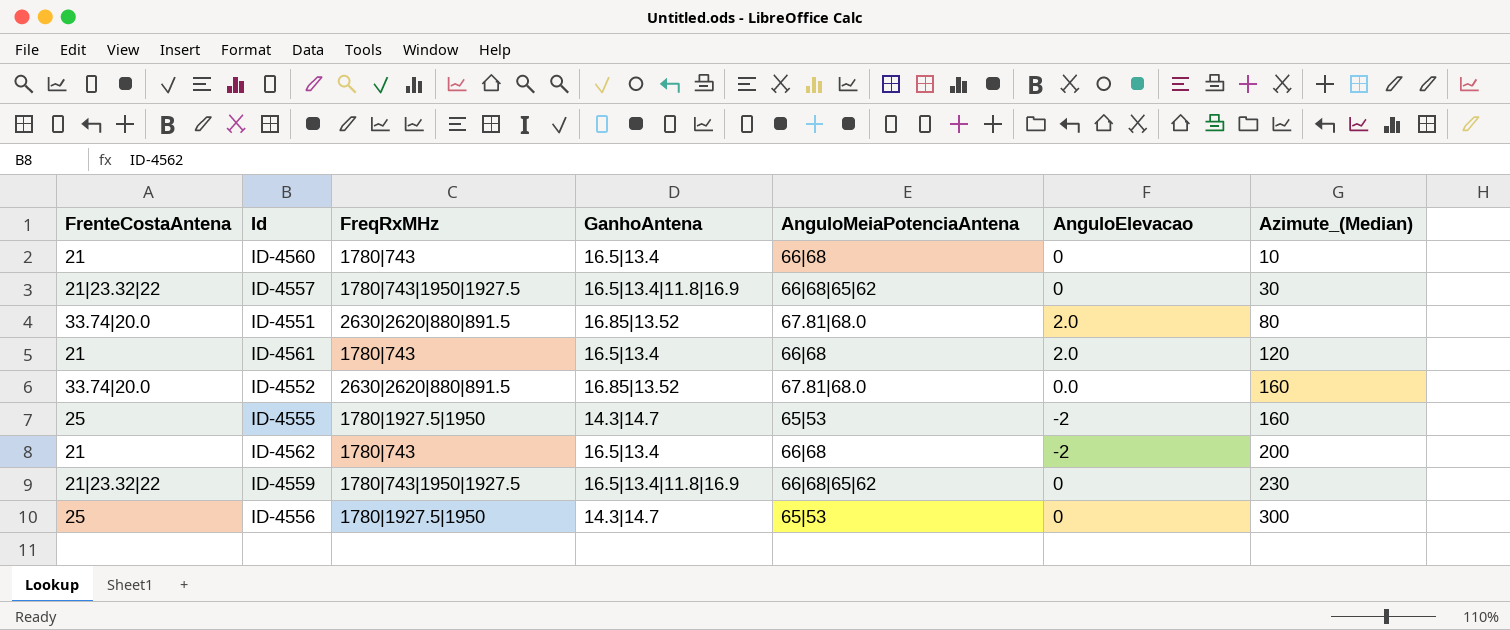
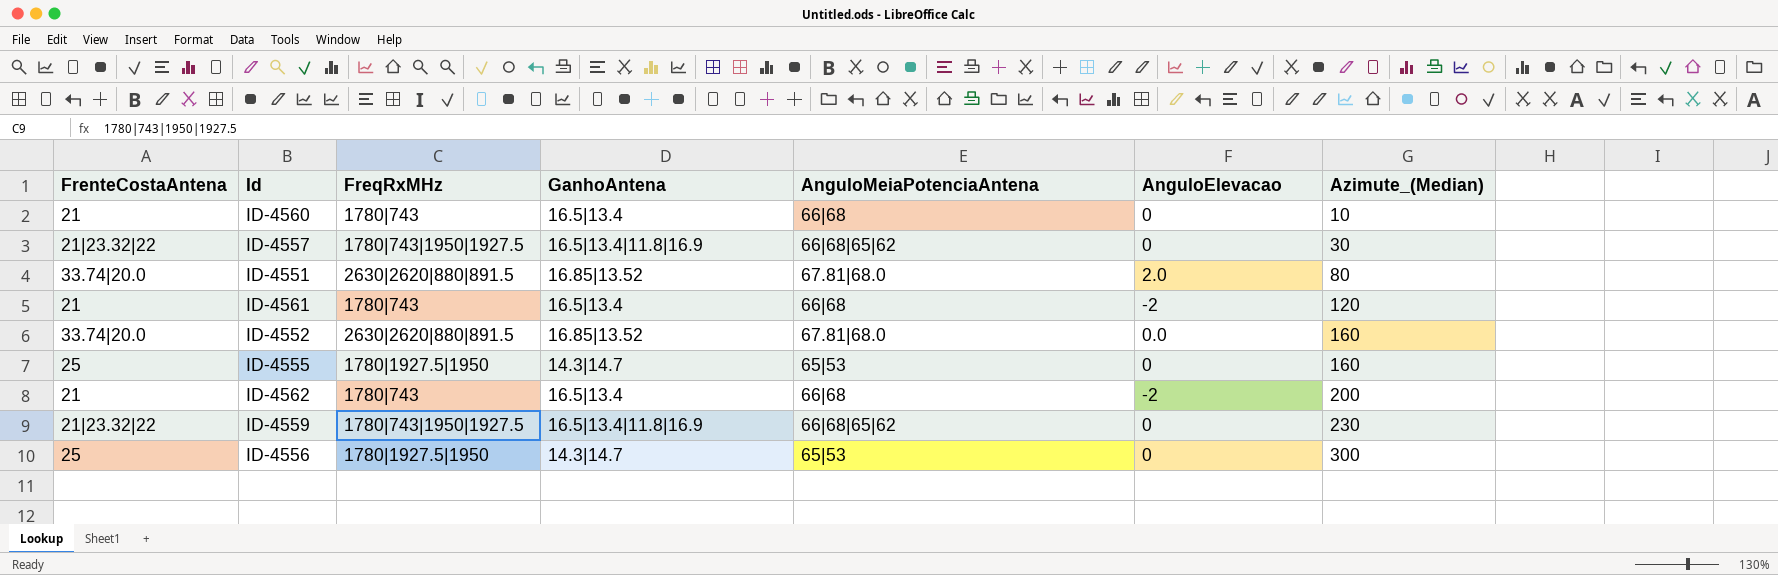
ID-4561 | AnguloElevacao: 2.0 -> -2
ID-4555 | AnguloElevacao: -2 -> 0

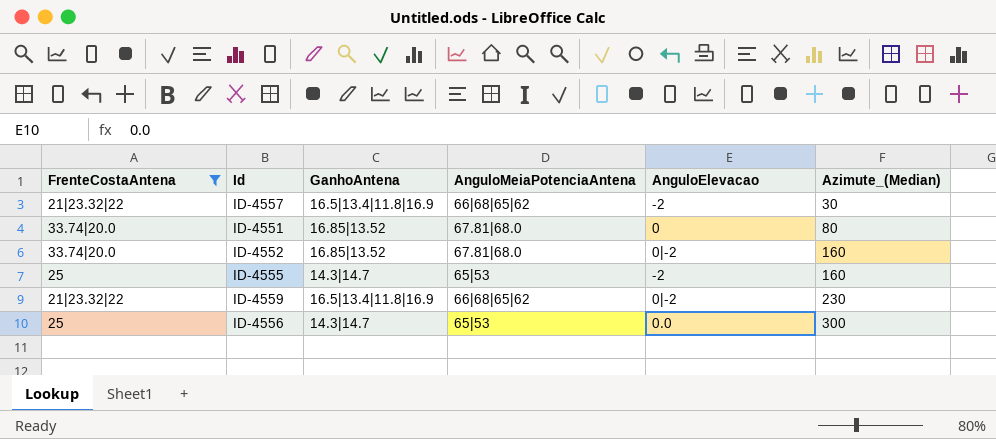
filter: none -> FrenteCostaAntena != 21
column FreqRxMHz | position: 3 -> none
ID-4557 | AnguloElevacao: 0 -> -2
ID-4551 | AnguloElevacao: 2.0 -> 0
ID-4552 | AnguloElevacao: 0.0 -> 0|-2
ID-4555 | AnguloElevacao: 0 -> -2
ID-4559 | AnguloElevacao: 0 -> 0|-2
ID-4556 | AnguloElevacao: 0 -> 0.0

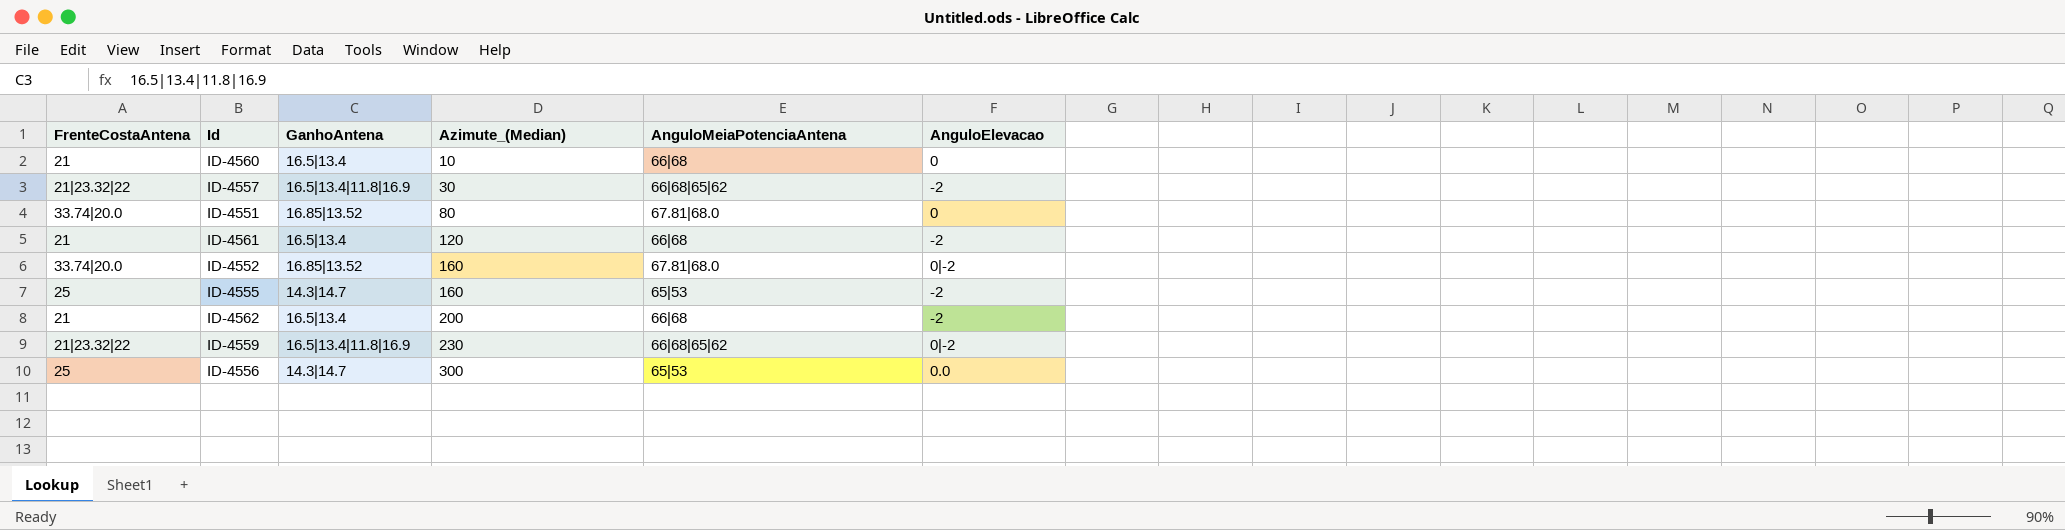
filter: FrenteCostaAntena != 21 -> none
column Azimute_(Median) | position: 6 -> 4

